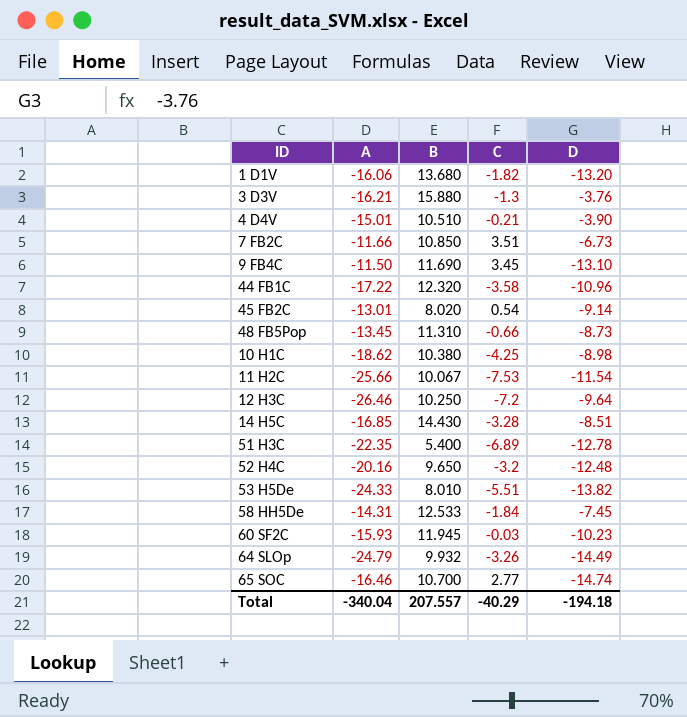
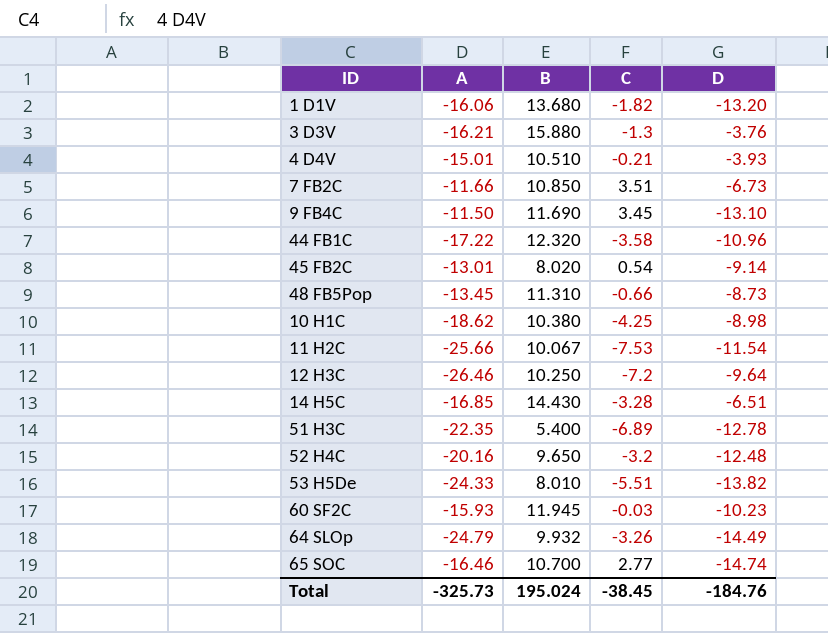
row 58 HH5De: -14.31 | 12.533 | -1.84 | -7.45 -> none
4 D4V | D: -3.90 -> -3.93
14 H5C | D: -8.51 -> -6.51
Total | A: -340.04 -> -325.73
Total | B: 207.557 -> 195.024
Total | C: -40.29 -> -38.45
Total | D: -194.18 -> -184.76

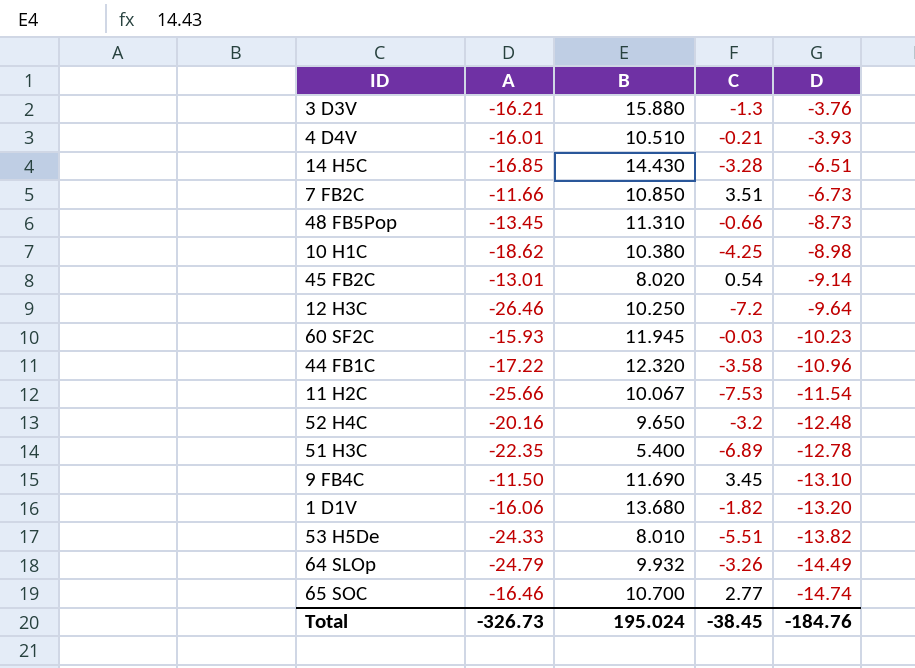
row order: none -> D descending
4 D4V | A: -15.01 -> -16.01
Total | A: -325.73 -> -326.73

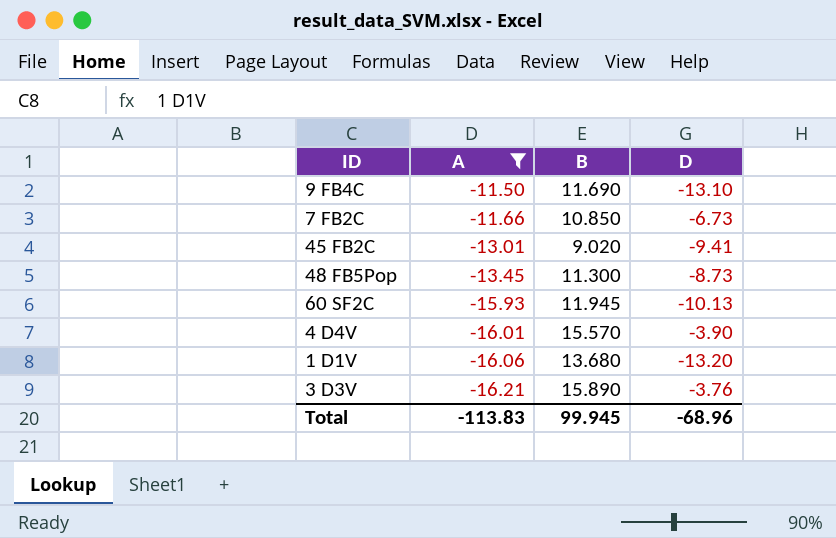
filter: none -> A >= -16.21
row order: D descending -> A descending
column C | position: 4 -> none
45 FB2C | B: 8.020 -> 9.020
45 FB2C | D: -9.14 -> -9.41
48 FB5Pop | B: 11.310 -> 11.300
60 SF2C | D: -10.23 -> -10.13
4 D4V | B: 10.510 -> 15.570
4 D4V | D: -3.93 -> -3.90
3 D3V | B: 15.880 -> 15.890
Total | A: -326.73 -> -113.83
Total | B: 195.024 -> 99.945
Total | D: -184.76 -> -68.96

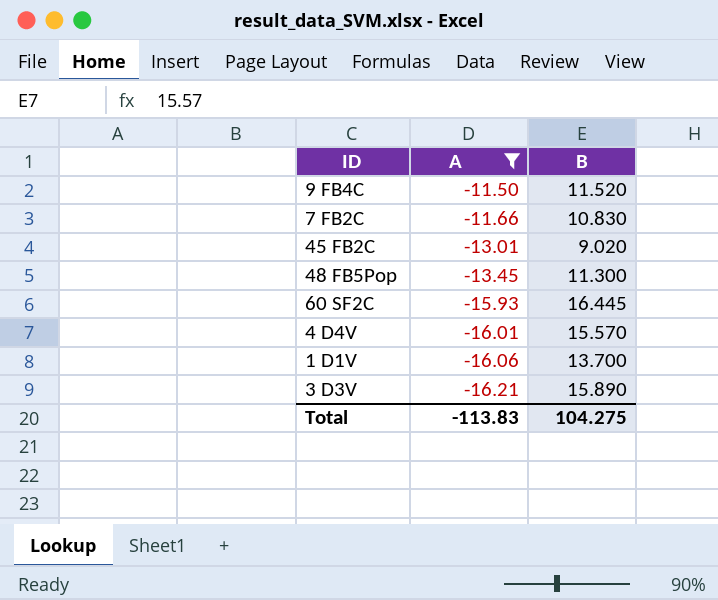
column D | position: 4 -> none
9 FB4C | B: 11.690 -> 11.520
7 FB2C | B: 10.850 -> 10.830
60 SF2C | B: 11.945 -> 16.445
1 D1V | B: 13.680 -> 13.700
Total | B: 99.945 -> 104.275

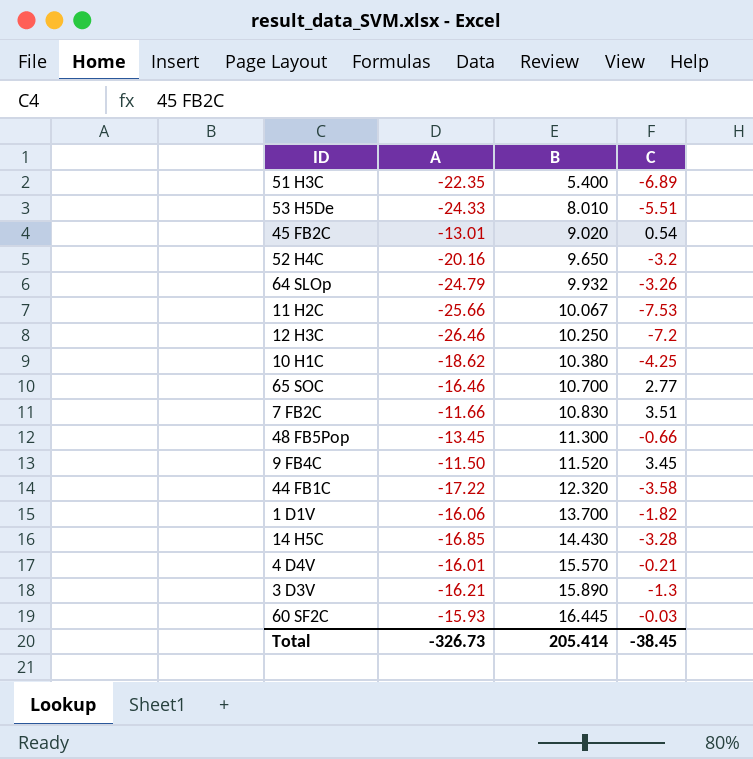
filter: A >= -16.21 -> none
row order: A descending -> B ascending
column C | position: none -> 4
Total | A: -113.83 -> -326.73
Total | B: 104.275 -> 205.414

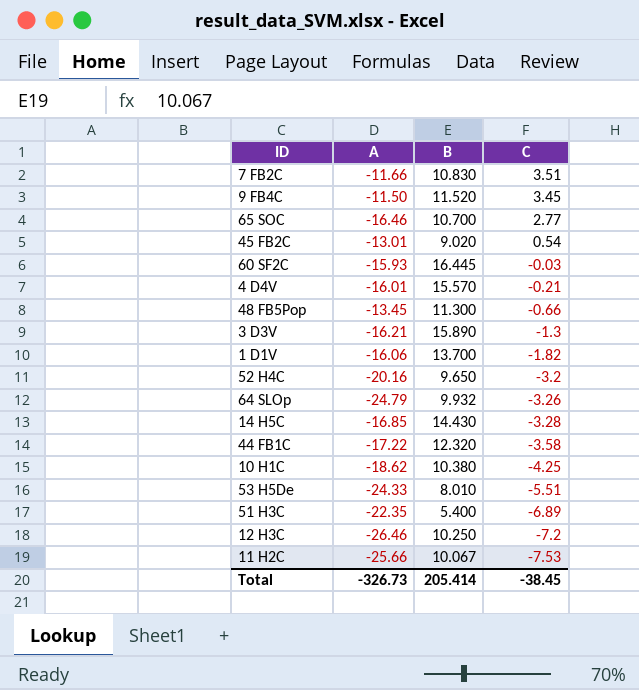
row order: B ascending -> C descending

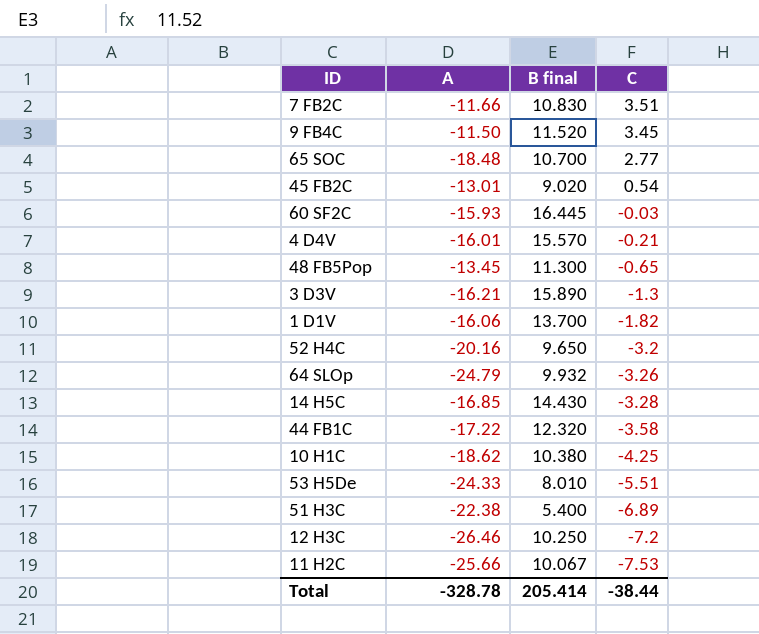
column name: B -> B final
65 SOC | A: -16.46 -> -18.48
48 FB5Pop | C: -0.66 -> -0.65
51 H3C | A: -22.35 -> -22.38
Total | A: -326.73 -> -328.78
Total | C: -38.45 -> -38.44

